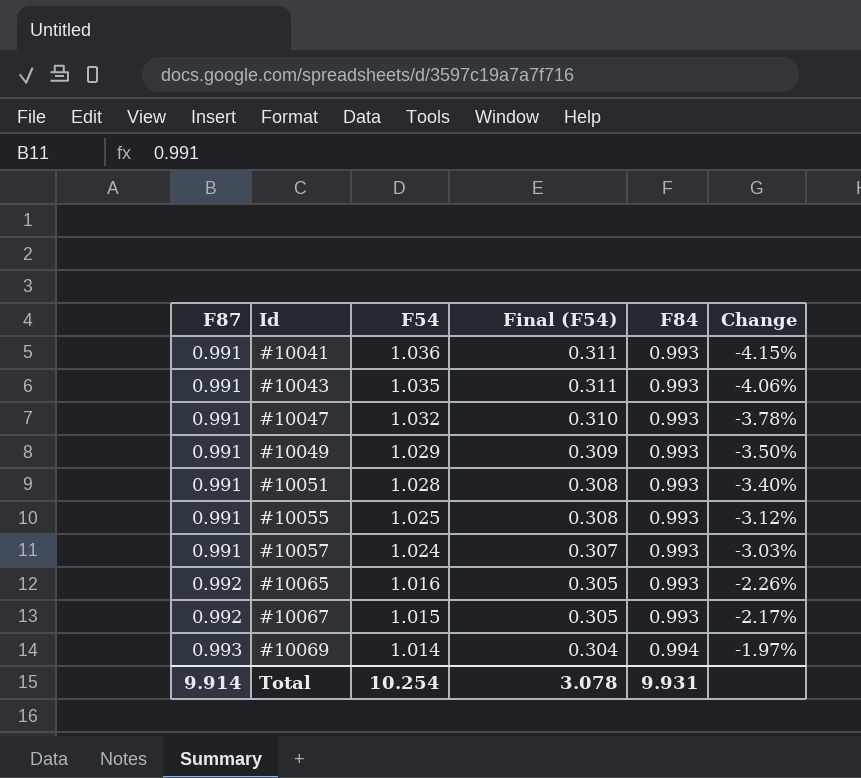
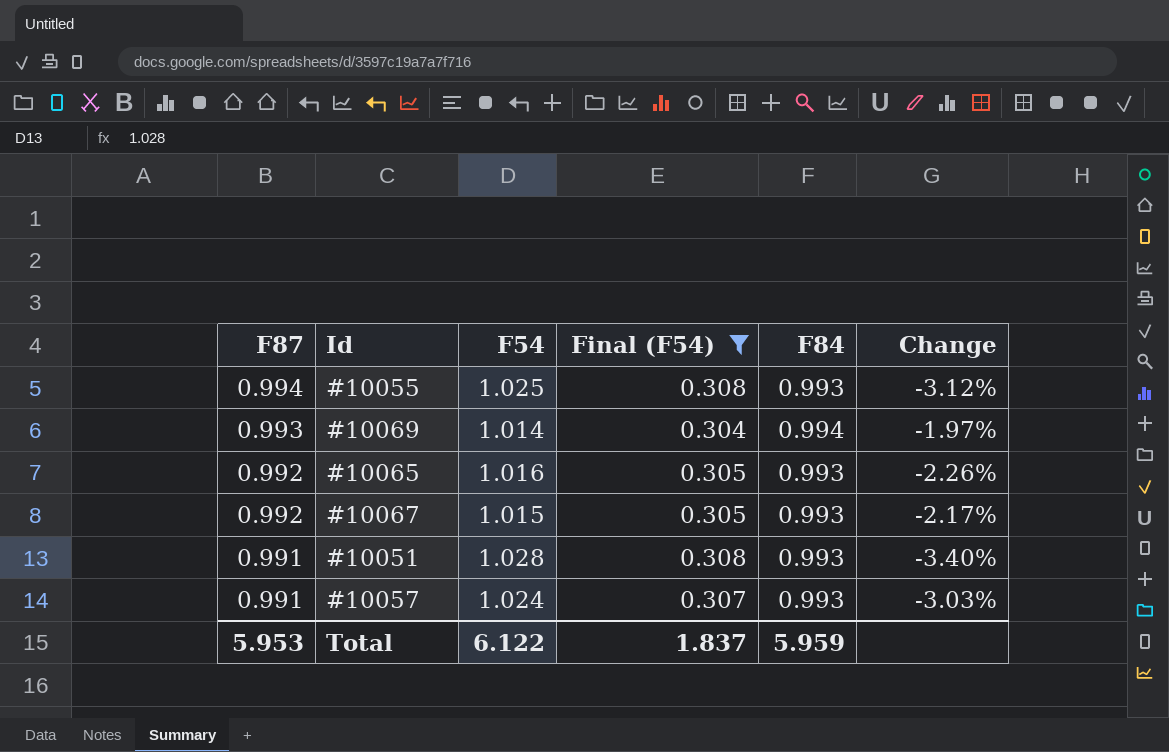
filter: none -> Final (F54) <= 0.308
row order: F87 ascending -> F87 descending
#10055 | F87: 0.991 -> 0.994
Total | F87: 9.914 -> 5.953
Total | F54: 10.254 -> 6.122
Total | Final (F54): 3.078 -> 1.837
Total | F84: 9.931 -> 5.959

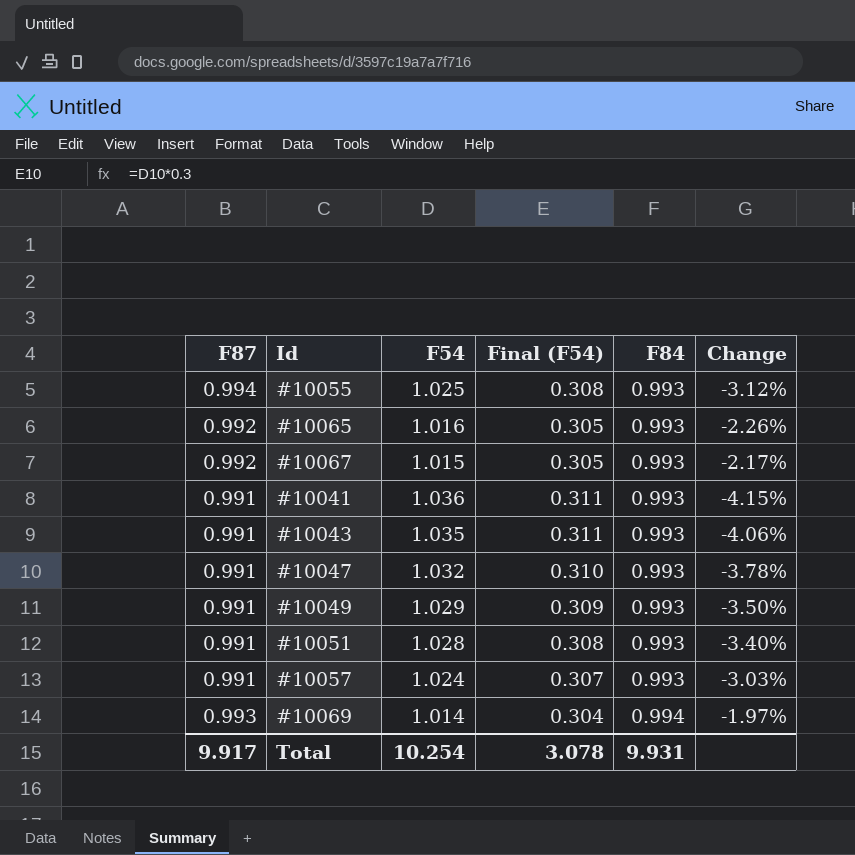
filter: Final (F54) <= 0.308 -> none
row order: F87 descending -> F84 ascending
Total | F87: 5.953 -> 9.917
Total | F54: 6.122 -> 10.254
Total | Final (F54): 1.837 -> 3.078
Total | F84: 5.959 -> 9.931

